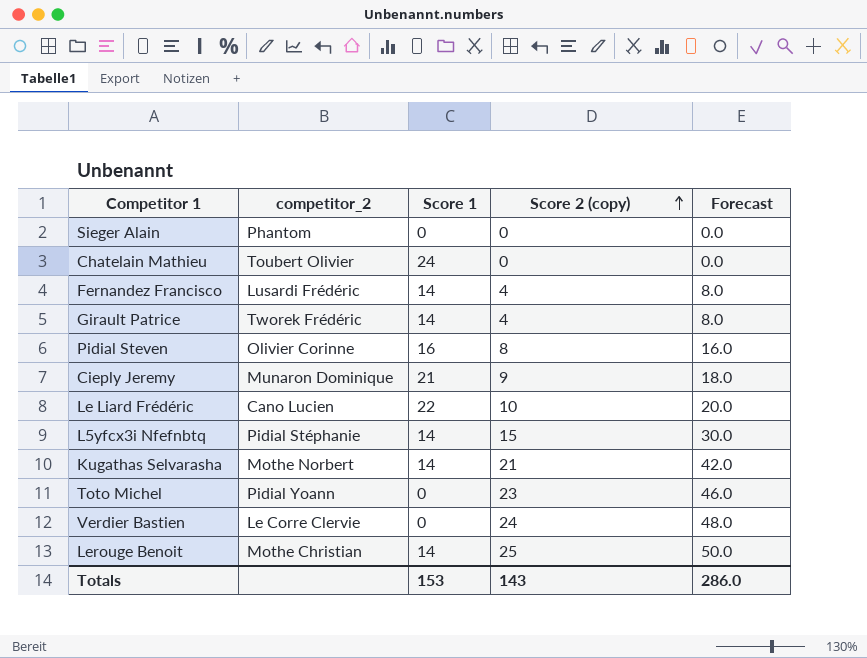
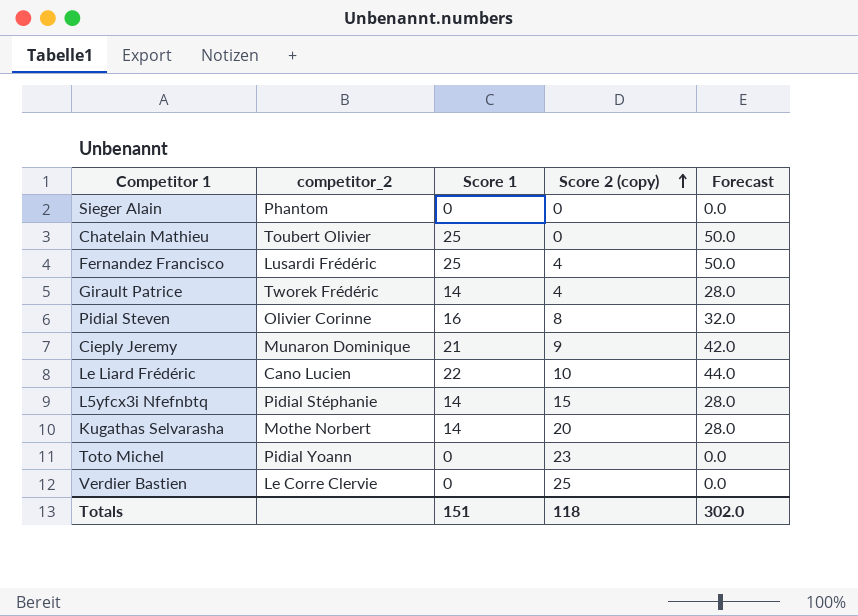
column Forecast | formula: [Score 2 (copy)] * 2 -> [Score 1] * 2
row Lerouge Benoit: Mothe Christian | 14 | 25 | 50.0 -> none
Chatelain Mathieu | Score 1: 24 -> 25
Fernandez Francisco | Score 1: 14 -> 25
Kugathas Selvarasha | Score 2 (copy): 21 -> 20
Verdier Bastien | Score 2 (copy): 24 -> 25
Totals | Score 1: 153 -> 151
Totals | Score 2 (copy): 143 -> 118
Totals | Forecast: 286.0 -> 302.0

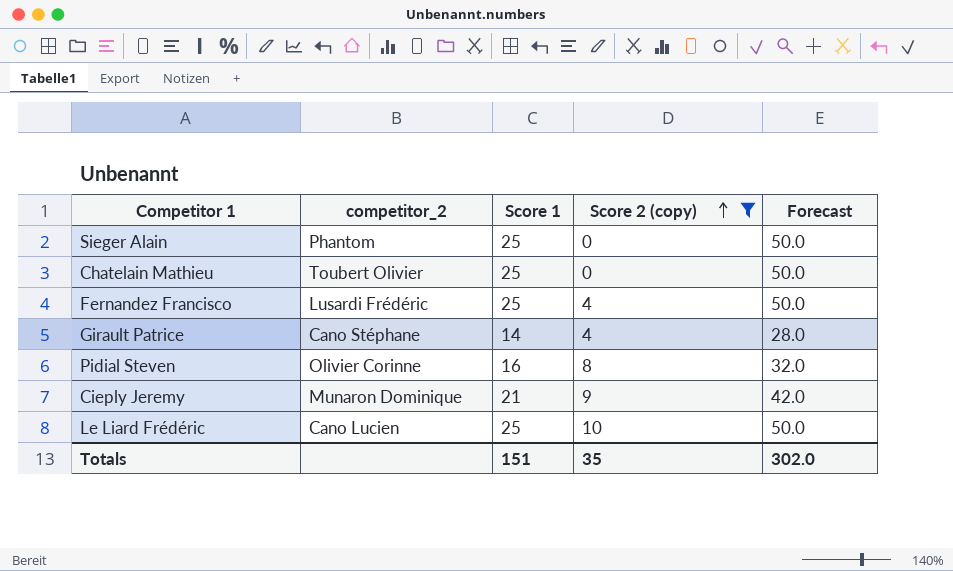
filter: none -> Score 2 (copy) <= 10
Sieger Alain | Score 1: 0 -> 25
Sieger Alain | Forecast: 0.0 -> 50.0
Girault Patrice | competitor_2: Tworek Frédéric -> Cano Stéphane
Le Liard Frédéric | Score 1: 22 -> 25
Le Liard Frédéric | Forecast: 44.0 -> 50.0
Totals | Score 2 (copy): 118 -> 35

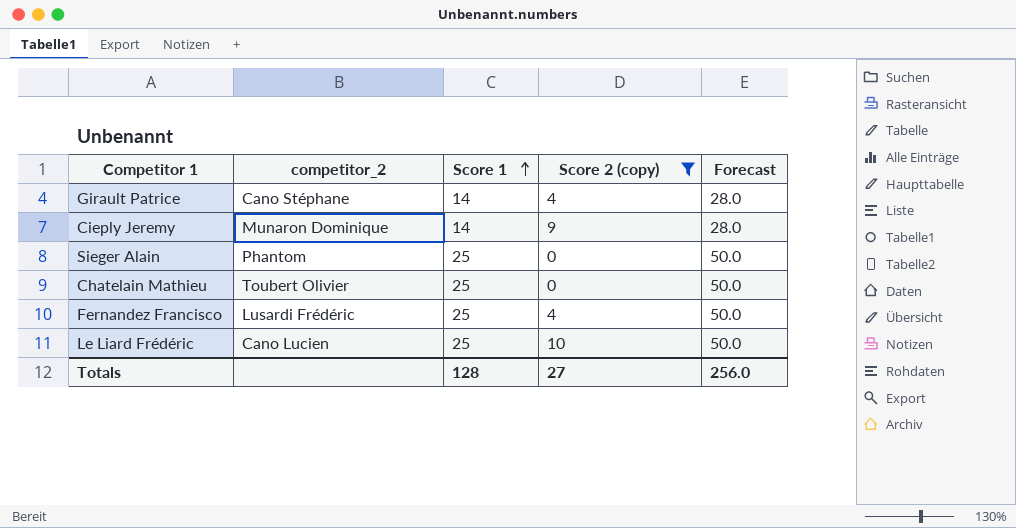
row order: Score 2 (copy) ascending -> Score 1 ascending
row Pidial Steven: Olivier Corinne | 16 | 8 | 32.0 -> none
Cieply Jeremy | Score 1: 21 -> 14
Cieply Jeremy | Forecast: 42.0 -> 28.0
Totals | Score 1: 151 -> 128
Totals | Score 2 (copy): 35 -> 27
Totals | Forecast: 302.0 -> 256.0

